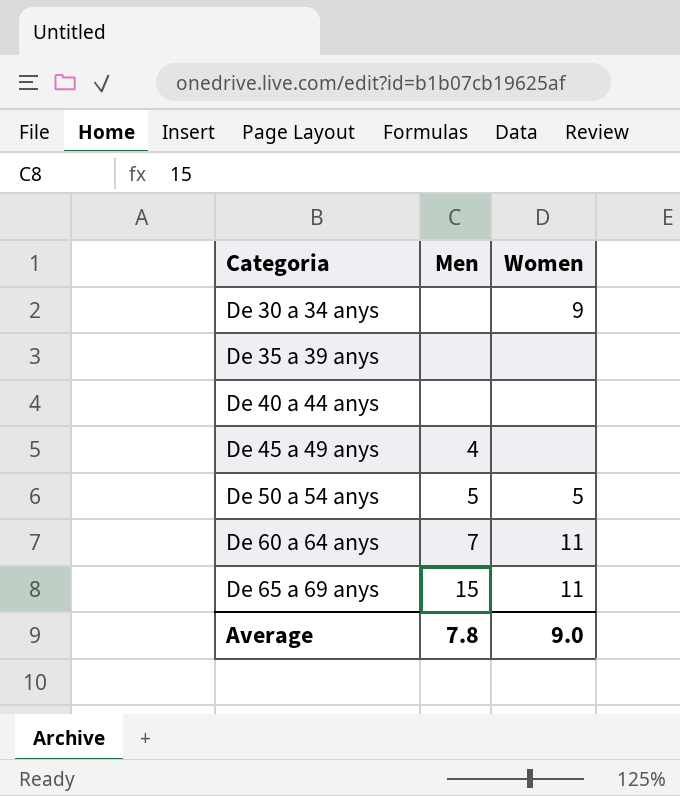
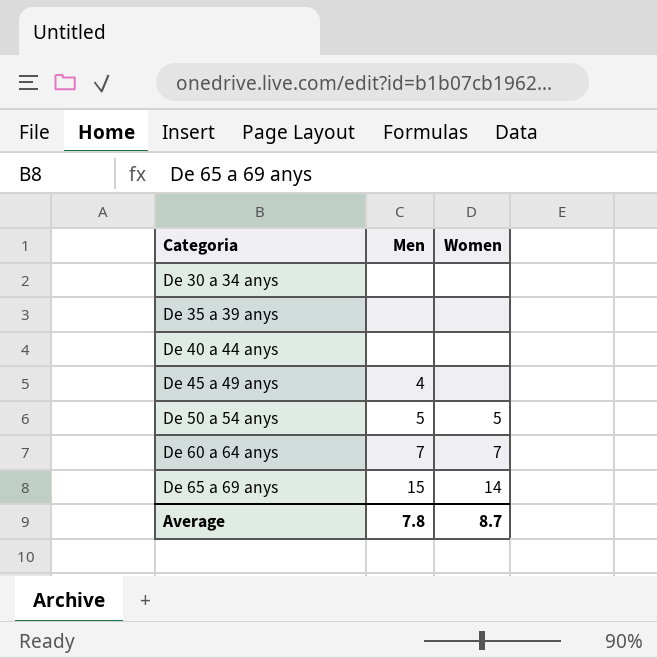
De 30 a 34 anys | Women: 9 -> none
De 60 a 64 anys | Women: 11 -> 7
De 65 a 69 anys | Women: 11 -> 14
Average | Women: 9.0 -> 8.7

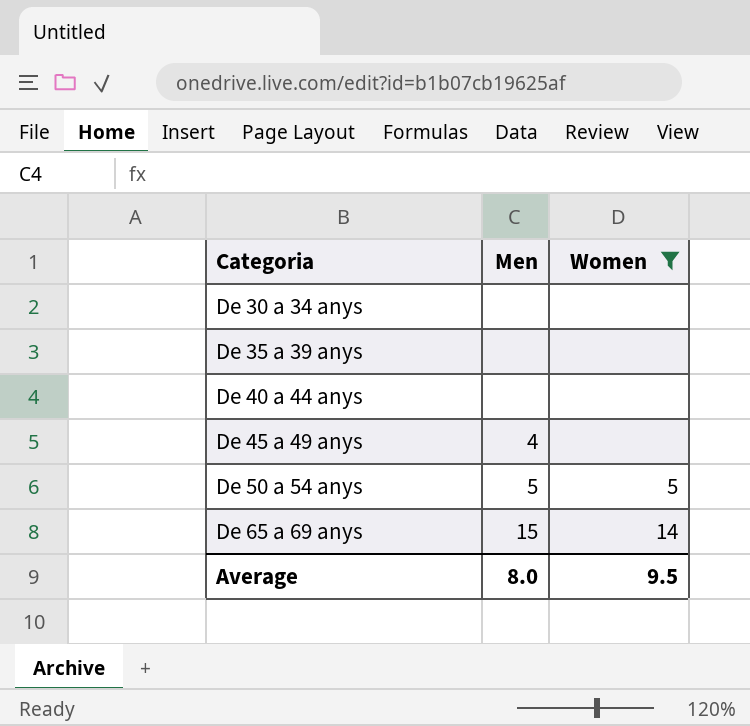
filter: none -> Women != 7
Average | Men: 7.8 -> 8.0
Average | Women: 8.7 -> 9.5

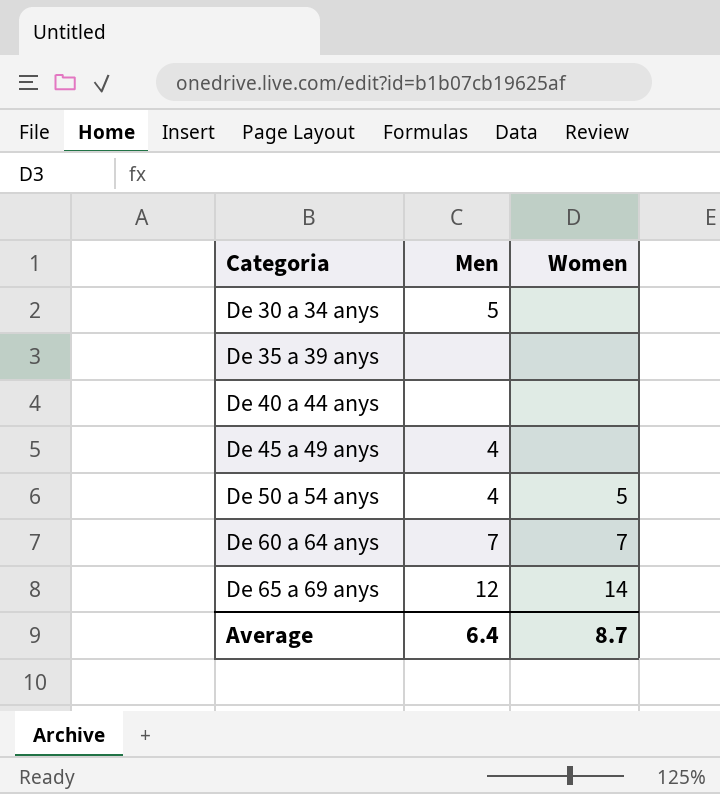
filter: Women != 7 -> none
De 30 a 34 anys | Men: none -> 5
De 50 a 54 anys | Men: 5 -> 4
De 65 a 69 anys | Men: 15 -> 12
Average | Men: 8.0 -> 6.4
Average | Women: 9.5 -> 8.7

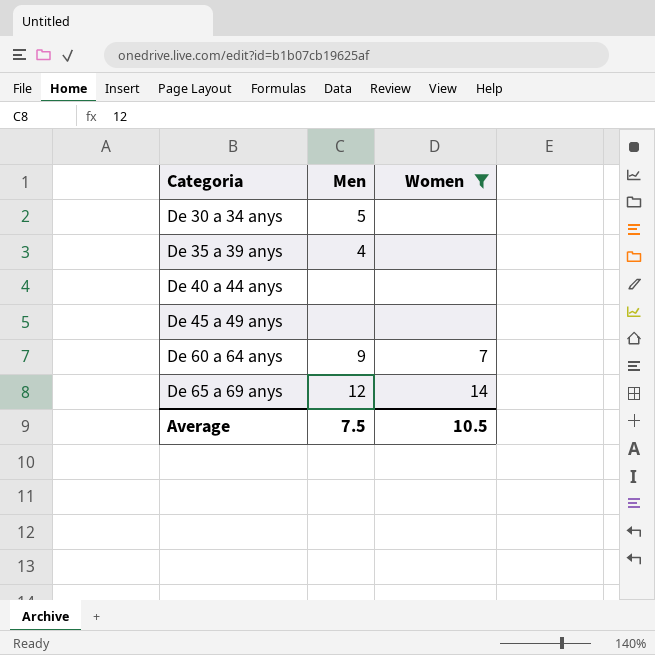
filter: none -> Women != 5
De 35 a 39 anys | Men: none -> 4
De 45 a 49 anys | Men: 4 -> none
De 60 a 64 anys | Men: 7 -> 9
Average | Men: 6.4 -> 7.5
Average | Women: 8.7 -> 10.5

